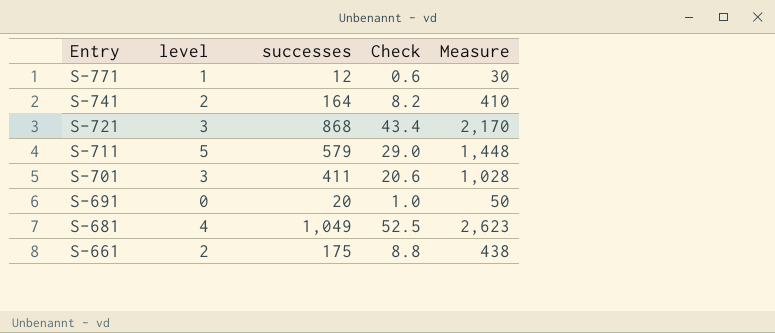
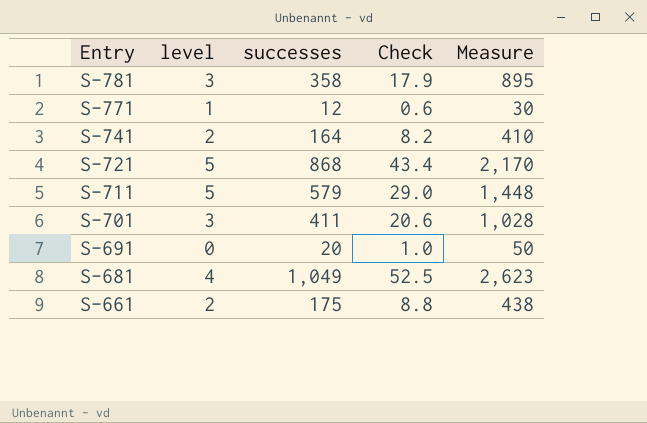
row S-781: none -> 3 | 358 | 17.9 | 895
S-721 | level: 3 -> 5

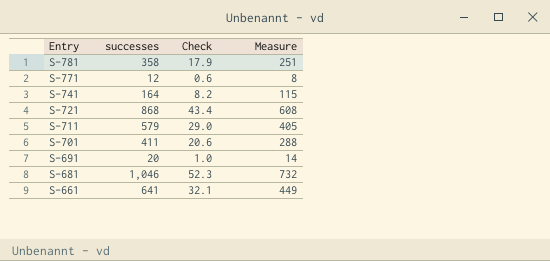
column level | position: 2 -> none
column Measure | formula: [successes] * 2.5 -> [successes] * 0.7
S-681 | successes: 1,049 -> 1,046
S-681 | Check: 52.5 -> 52.3
S-661 | successes: 175 -> 641
S-661 | Check: 8.8 -> 32.1

